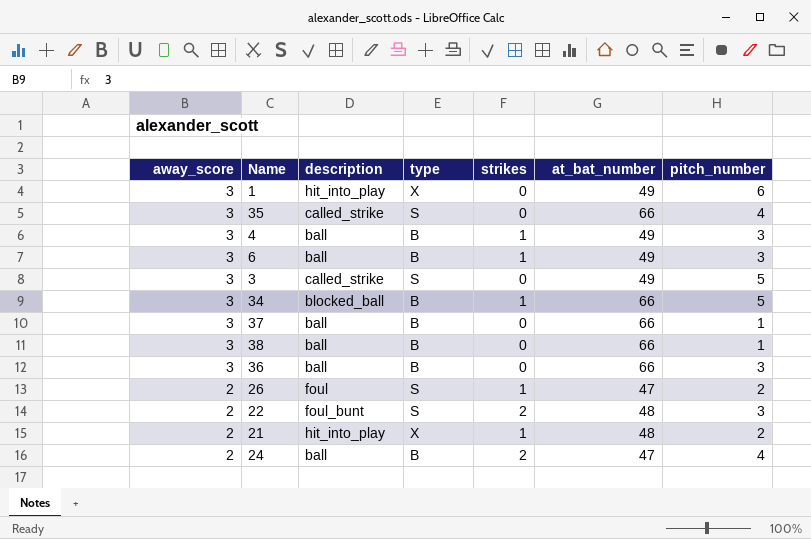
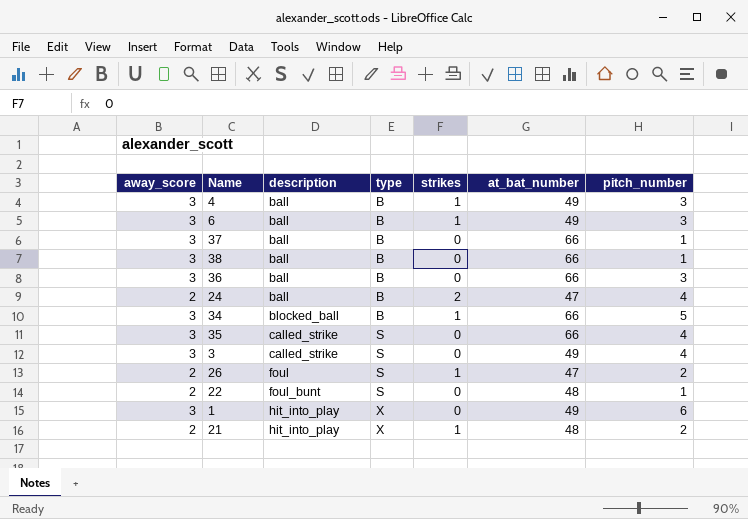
row order: away_score descending -> description ascending
3 | pitch_number: 5 -> 4
22 | strikes: 2 -> 0
22 | pitch_number: 3 -> 1

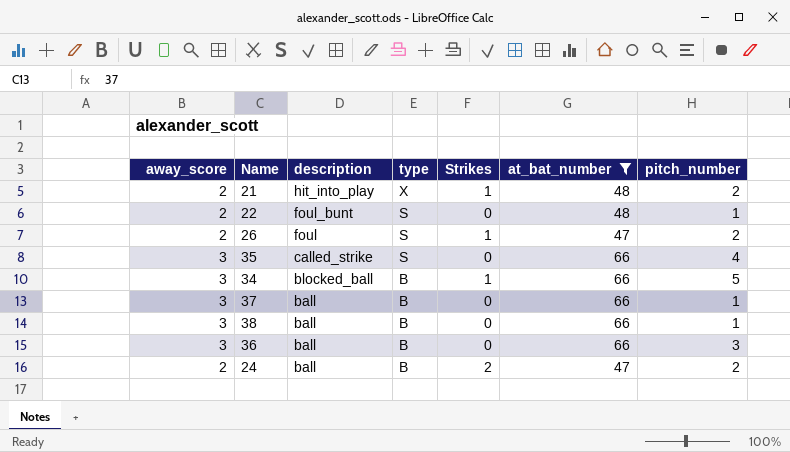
filter: none -> at_bat_number != 49
row order: description ascending -> description descending
column name: strikes -> Strikes
24 | pitch_number: 4 -> 2

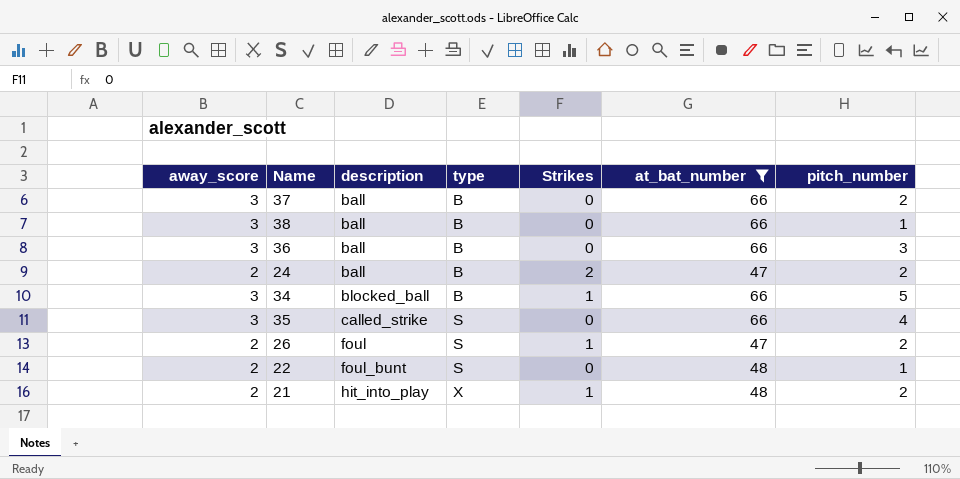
row order: description descending -> description ascending
37 | pitch_number: 1 -> 2

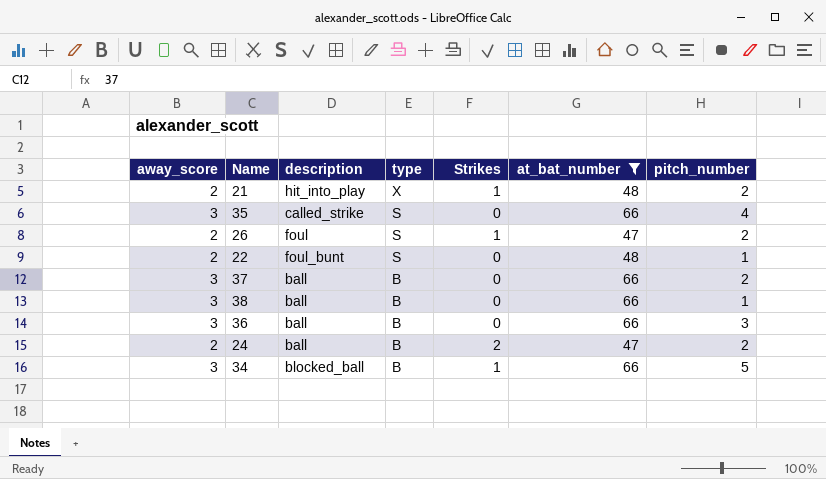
row order: description ascending -> type descending

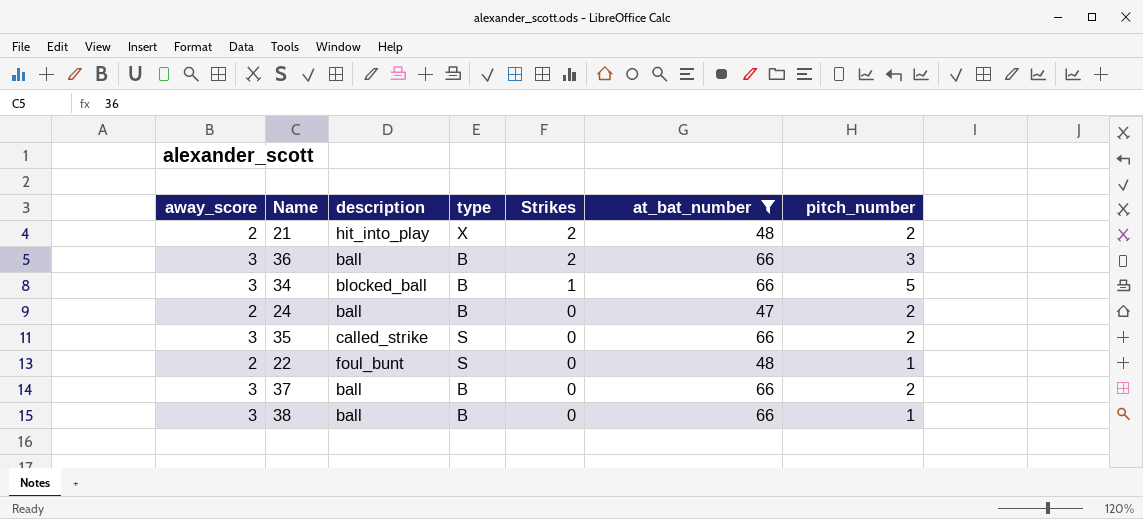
row order: type descending -> Strikes descending
row 26: 2 | foul | S | 1 | 47 | 2 -> none
21 | Strikes: 1 -> 2
36 | Strikes: 0 -> 2
24 | Strikes: 2 -> 0
35 | pitch_number: 4 -> 2

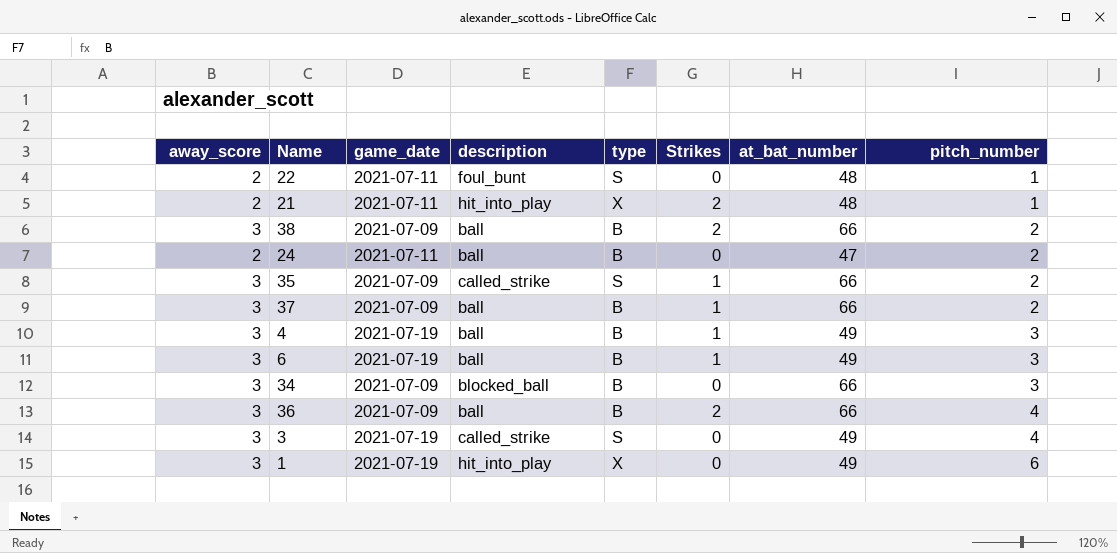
filter: at_bat_number != 49 -> none
row order: Strikes descending -> pitch_number ascending
column game_date | position: none -> 3
21 | pitch_number: 2 -> 1
38 | Strikes: 0 -> 2
38 | pitch_number: 1 -> 2
35 | Strikes: 0 -> 1
37 | Strikes: 0 -> 1
34 | Strikes: 1 -> 0
34 | pitch_number: 5 -> 3
36 | pitch_number: 3 -> 4

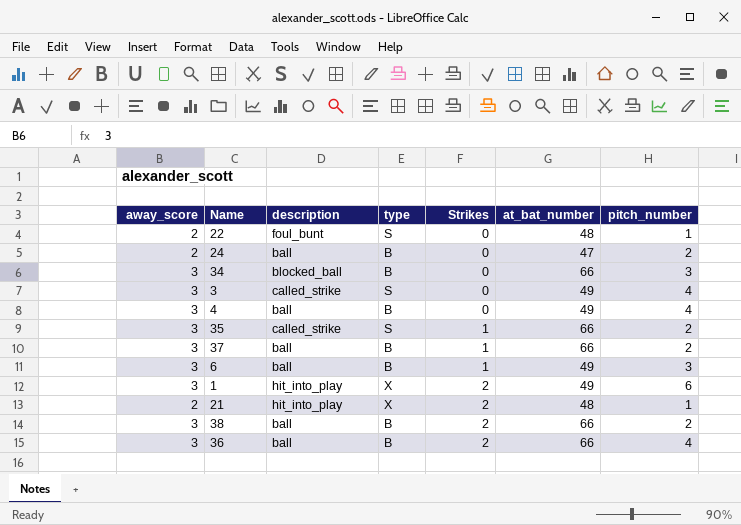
row order: pitch_number ascending -> Strikes ascending
column game_date | position: 3 -> none
4 | Strikes: 1 -> 0
4 | pitch_number: 3 -> 4
1 | Strikes: 0 -> 2

